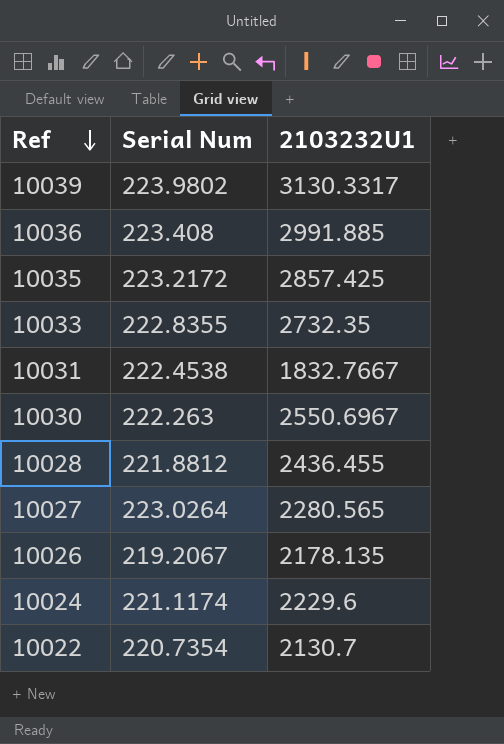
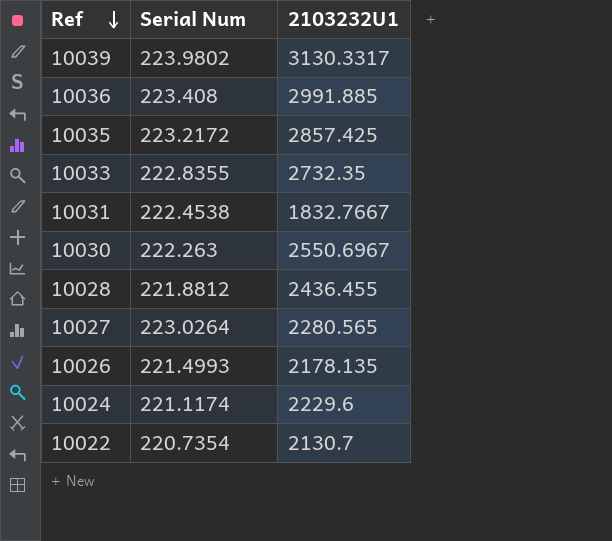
10026 | Serial Num: 219.2067 -> 221.4993

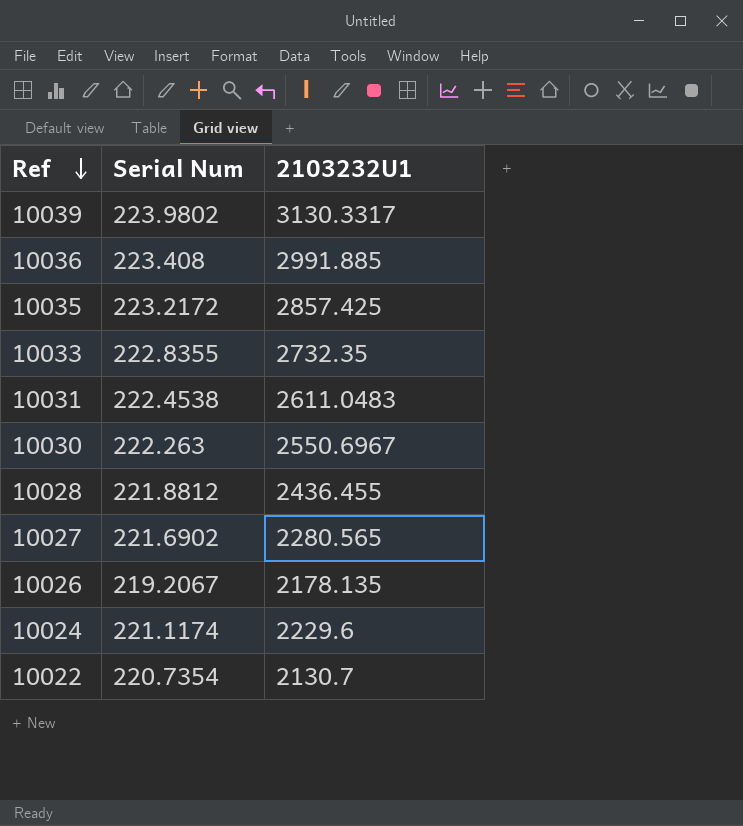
10031 | 2103232U1: 1832.7667 -> 2611.0483
10027 | Serial Num: 223.0264 -> 221.6902
10026 | Serial Num: 221.4993 -> 219.2067

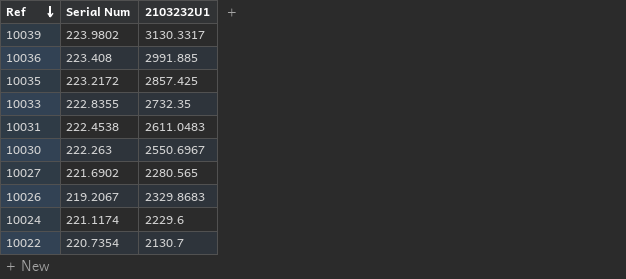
row 10028: 221.8812 | 2436.455 -> none
10026 | 2103232U1: 2178.135 -> 2329.8683

